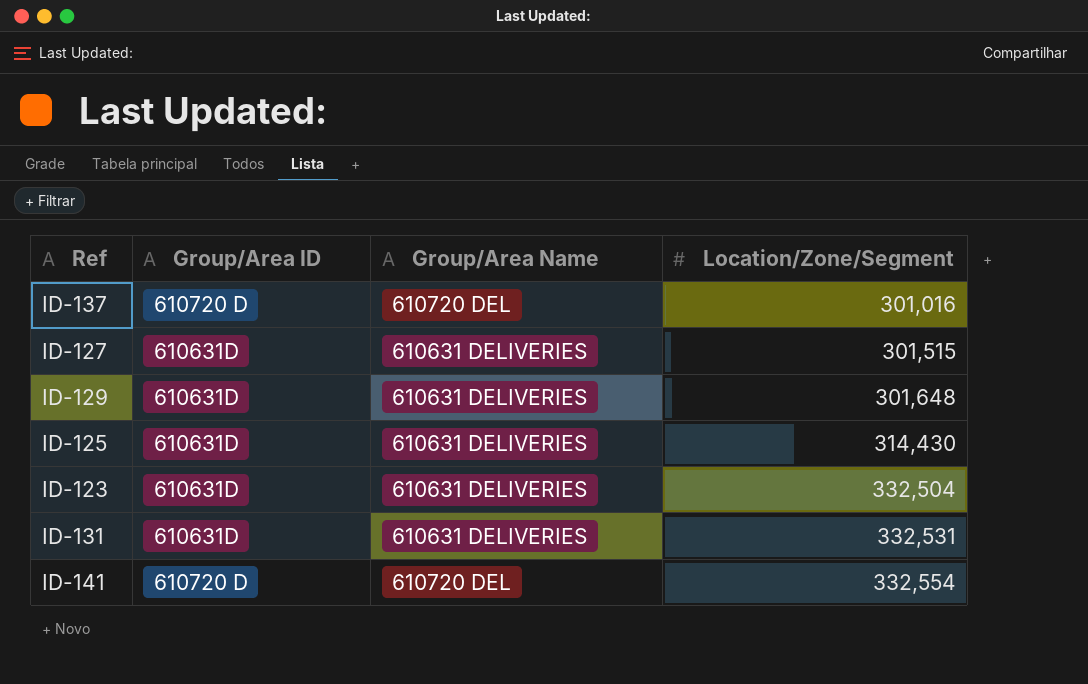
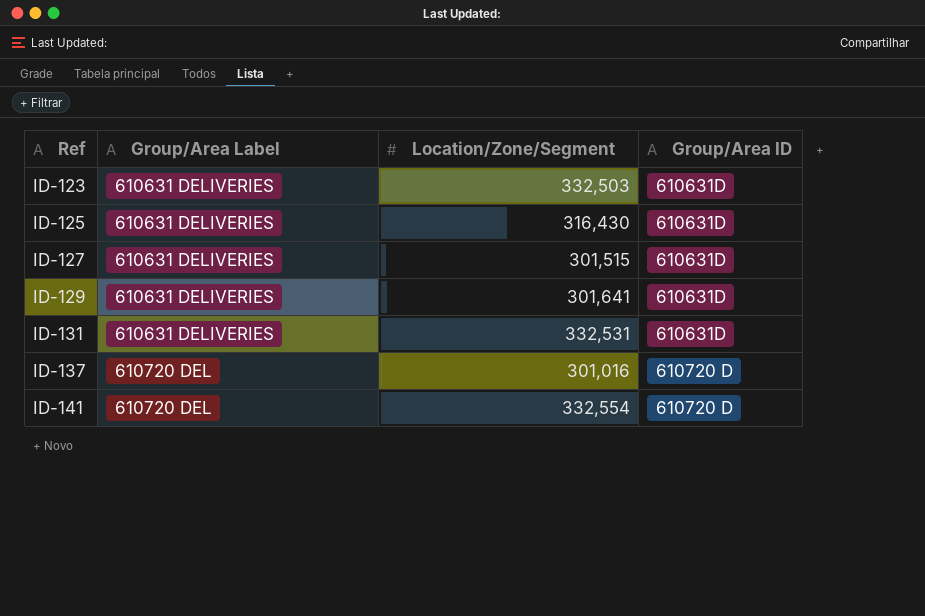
row order: Location/Zone/Segment ascending -> Ref ascending
column name: Group/Area Name -> Group/Area Label
column Group/Area ID | position: 2 -> 4
ID-123 | Location/Zone/Segment: 332,504 -> 332,503
ID-125 | Location/Zone/Segment: 314,430 -> 316,430
ID-129 | Location/Zone/Segment: 301,648 -> 301,641

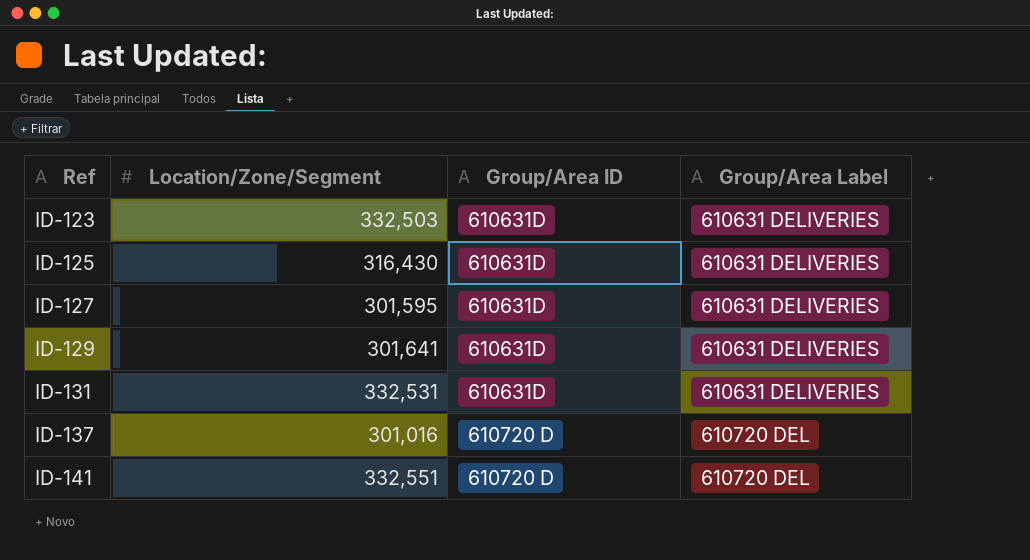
column Group/Area Label | position: 2 -> 4
ID-127 | Location/Zone/Segment: 301,515 -> 301,595
ID-141 | Location/Zone/Segment: 332,554 -> 332,551

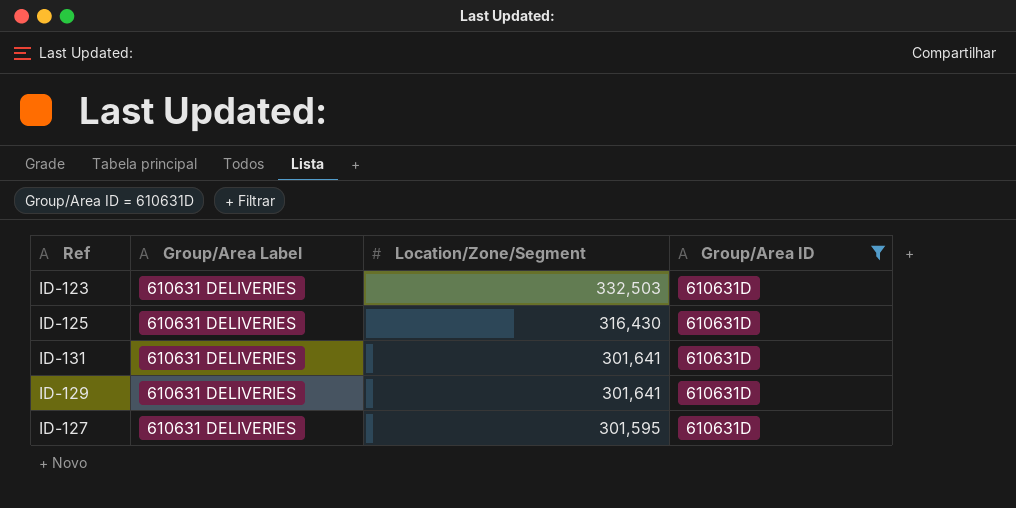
filter: none -> Group/Area ID = 610631D
row order: Ref ascending -> Location/Zone/Segment descending
column Group/Area Label | position: 4 -> 2
ID-131 | Location/Zone/Segment: 332,531 -> 301,641

